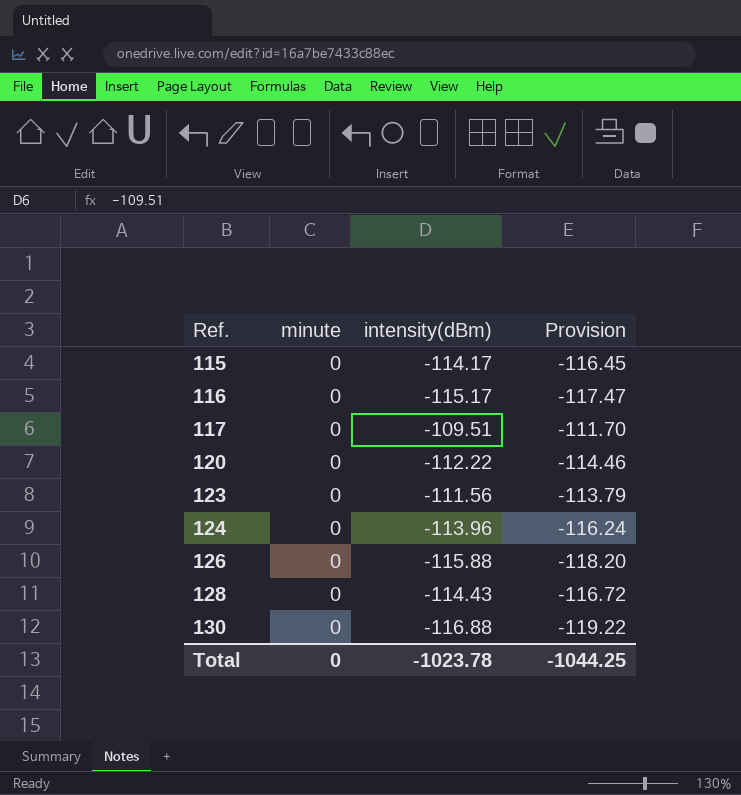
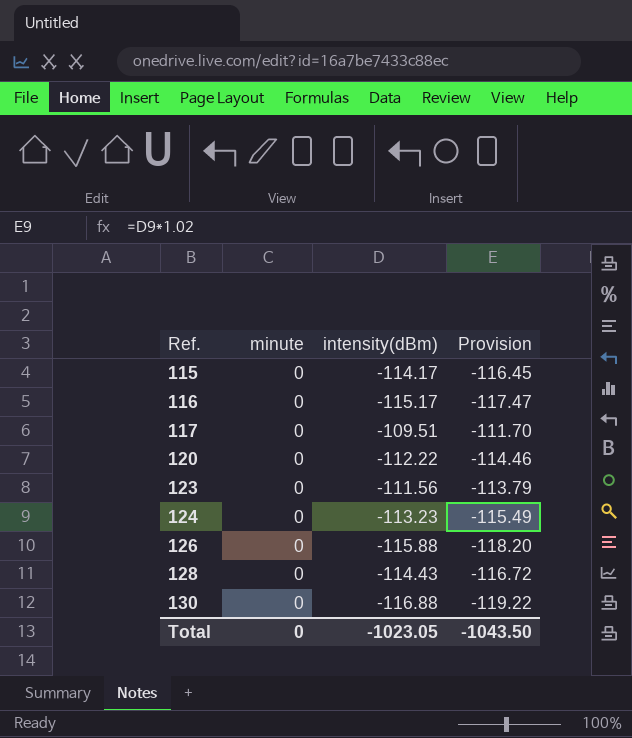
124 | intensity(dBm): -113.96 -> -113.23
124 | Provision: -116.24 -> -115.49
Total | intensity(dBm): -1023.78 -> -1023.05
Total | Provision: -1044.25 -> -1043.50

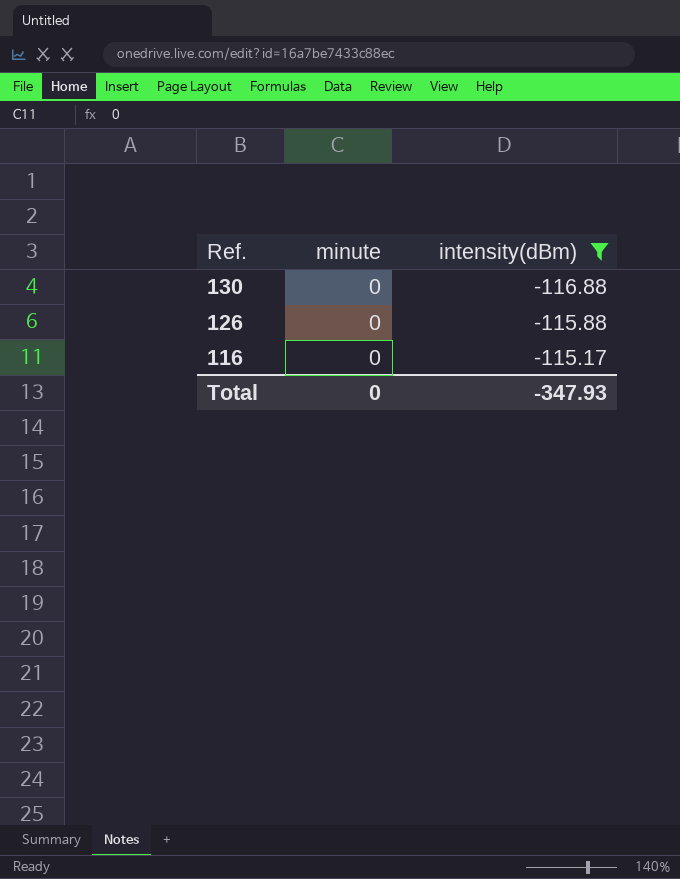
filter: none -> intensity(dBm) <= -115.17
row order: Ref. ascending -> Ref. descending
column Provision | formula: [intensity(dBm)] * 1.02 -> none
Total | intensity(dBm): -1023.05 -> -347.93

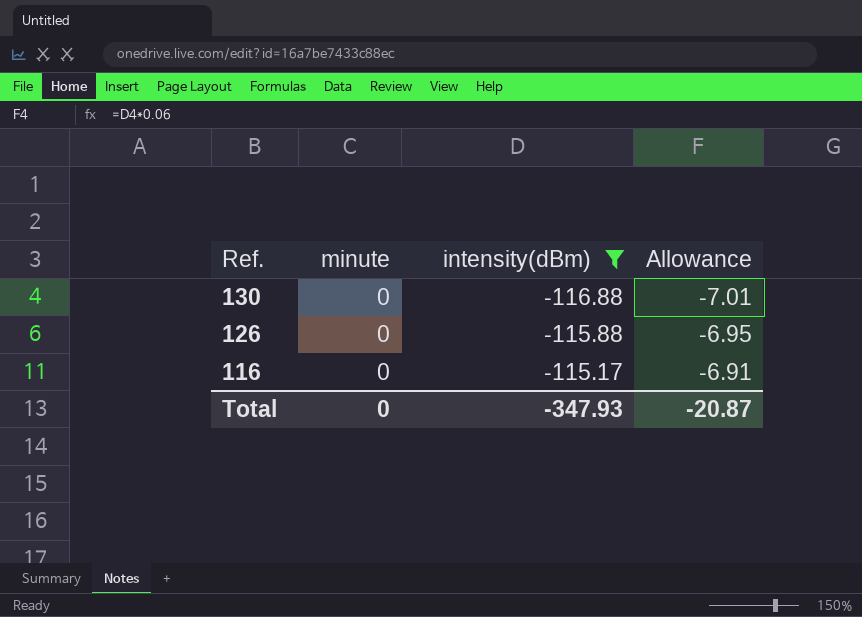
column Allowance | formula: none -> [intensity(dBm)] * 0.06

